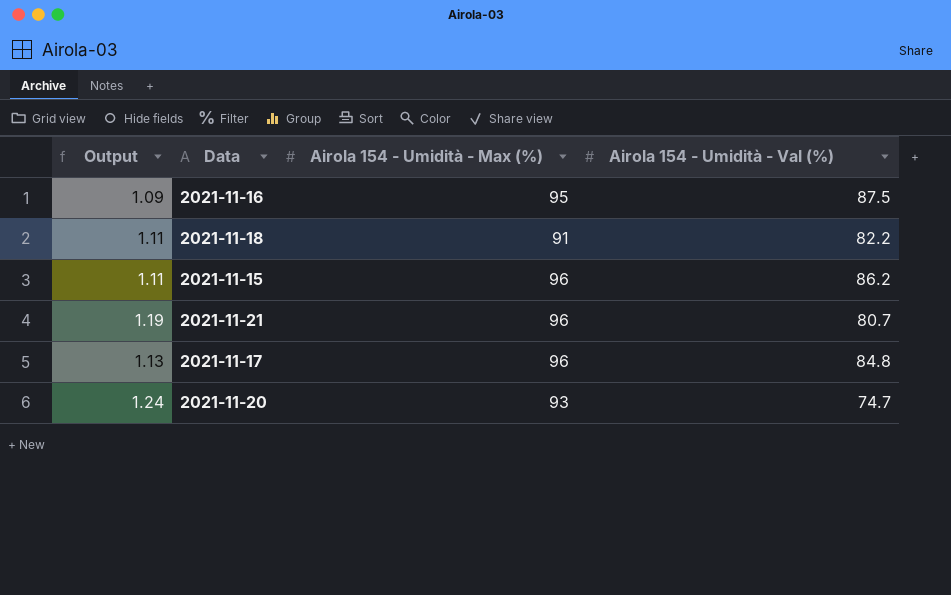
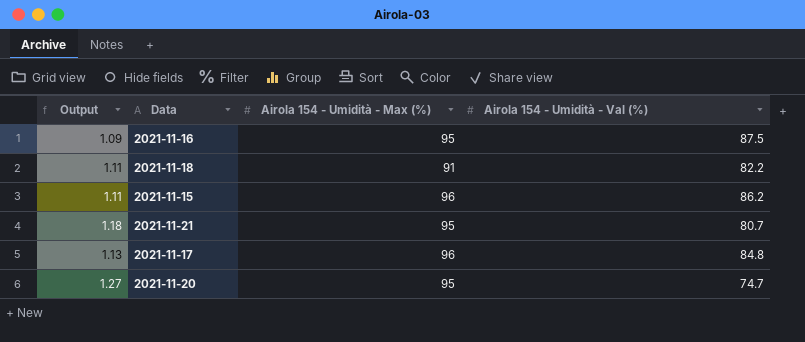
2021-11-21 | Output: 1.19 -> 1.18
2021-11-21 | Airola 154 - Umidità - Max (%): 96 -> 95
2021-11-20 | Output: 1.24 -> 1.27
2021-11-20 | Airola 154 - Umidità - Max (%): 93 -> 95

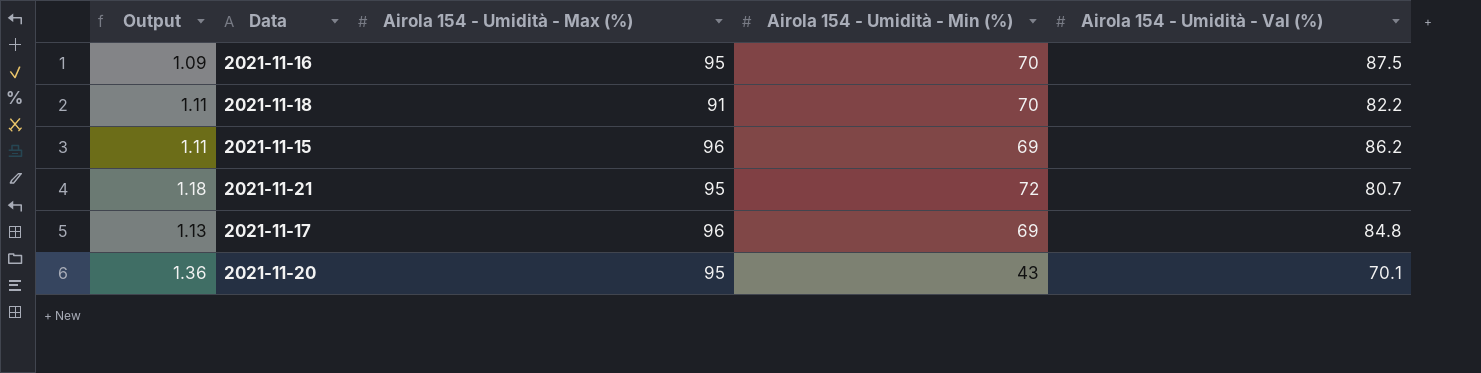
column Airola 154 - Umidità - Min (%) | position: none -> 4
2021-11-20 | Output: 1.27 -> 1.36
2021-11-20 | Airola 154 - Umidità - Val (%): 74.7 -> 70.1

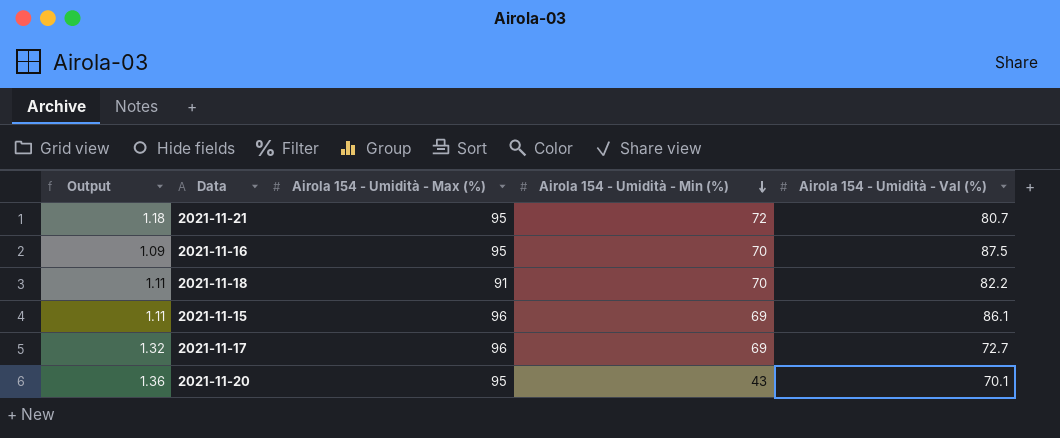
row order: none -> Airola 154 - Umidità - Min (%) descending
2021-11-15 | Airola 154 - Umidità - Val (%): 86.2 -> 86.1
2021-11-17 | Output: 1.13 -> 1.32
2021-11-17 | Airola 154 - Umidità - Val (%): 84.8 -> 72.7

